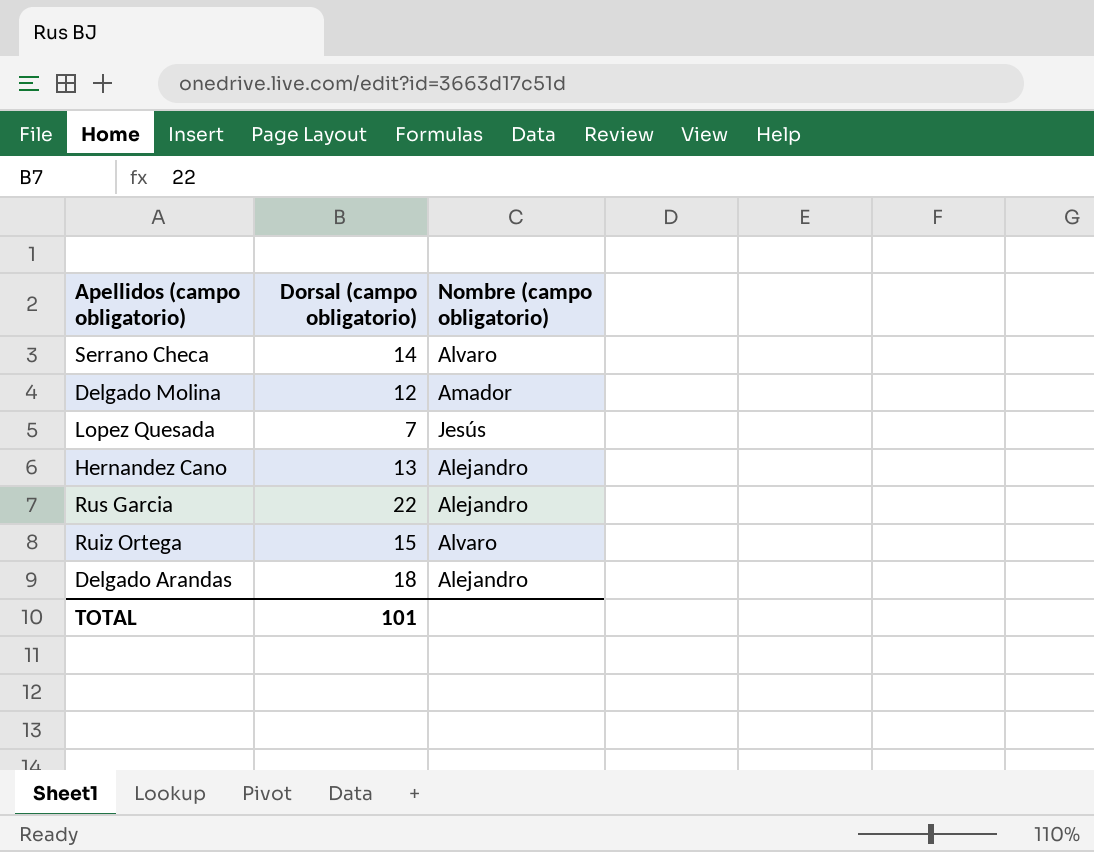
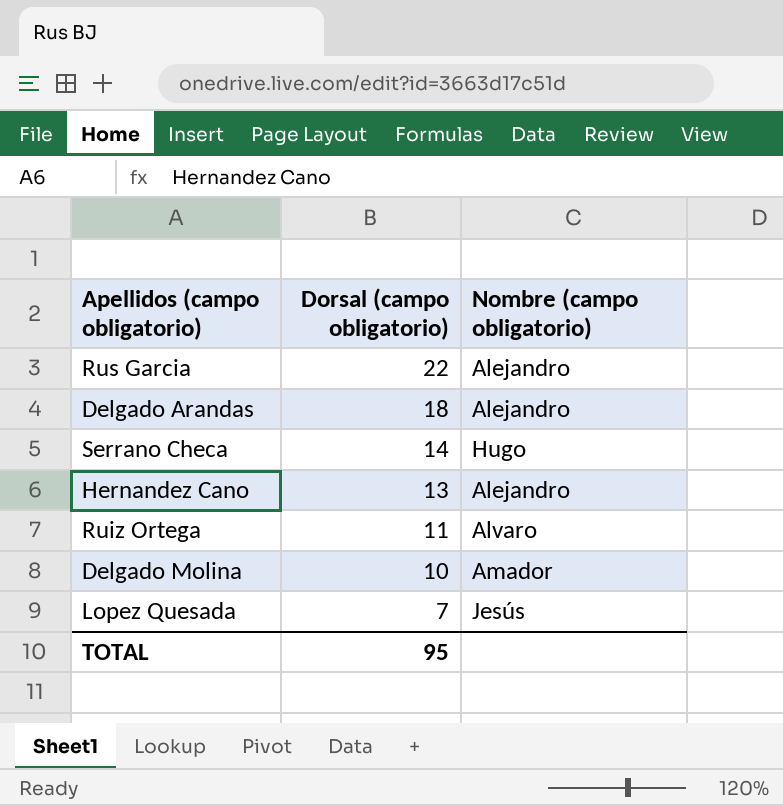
row order: none -> Dorsal (campo obligatorio) descending
Serrano Checa | Nombre (campo obligatorio): Alvaro -> Hugo
Ruiz Ortega | Dorsal (campo obligatorio): 15 -> 11
Delgado Molina | Dorsal (campo obligatorio): 12 -> 10
TOTAL | Dorsal (campo obligatorio): 101 -> 95

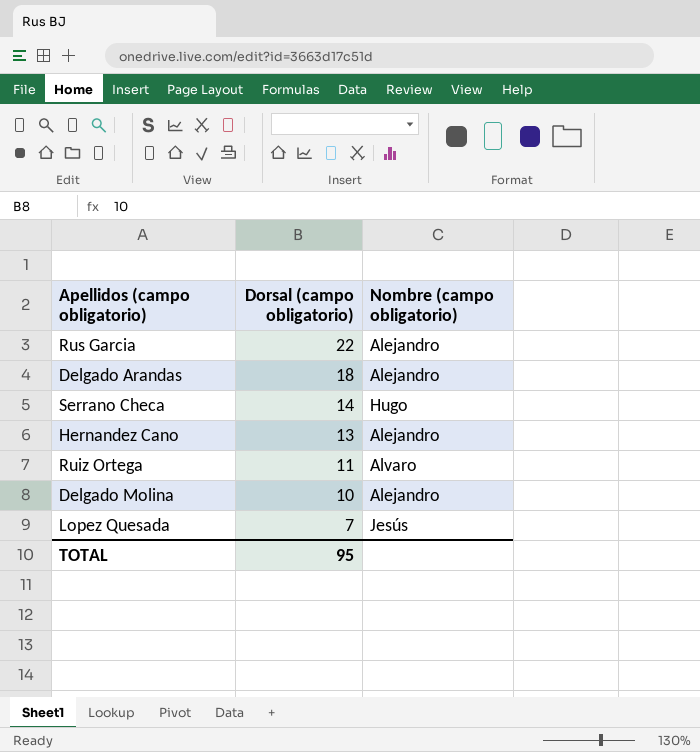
Delgado Molina | Nombre (campo obligatorio): Amador -> Alejandro

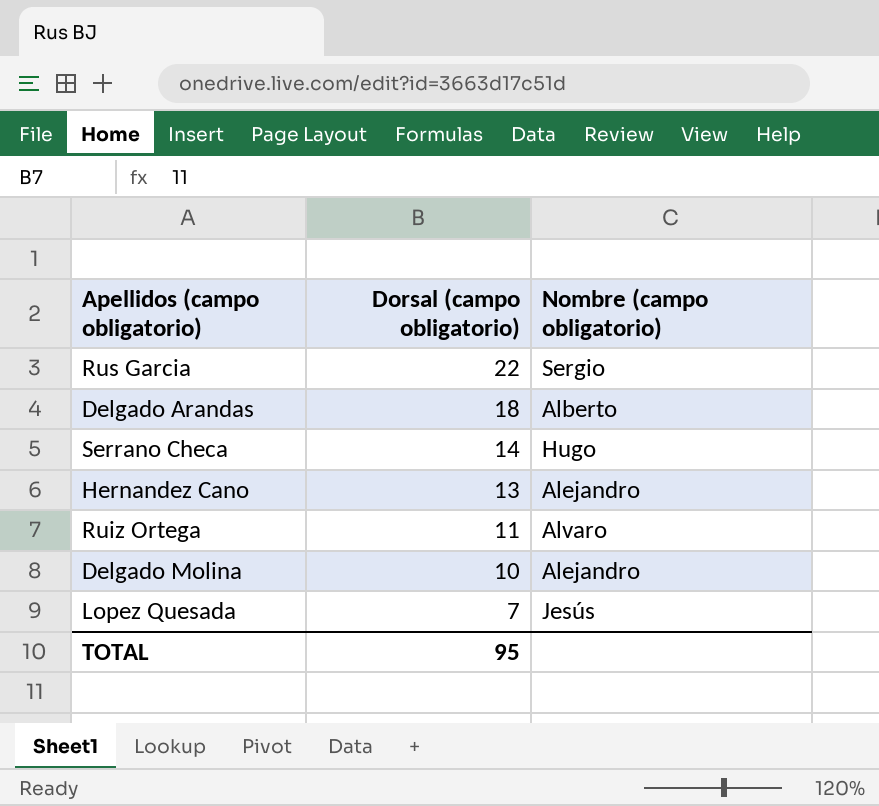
Rus Garcia | Nombre (campo obligatorio): Alejandro -> Sergio
Delgado Arandas | Nombre (campo obligatorio): Alejandro -> Alberto

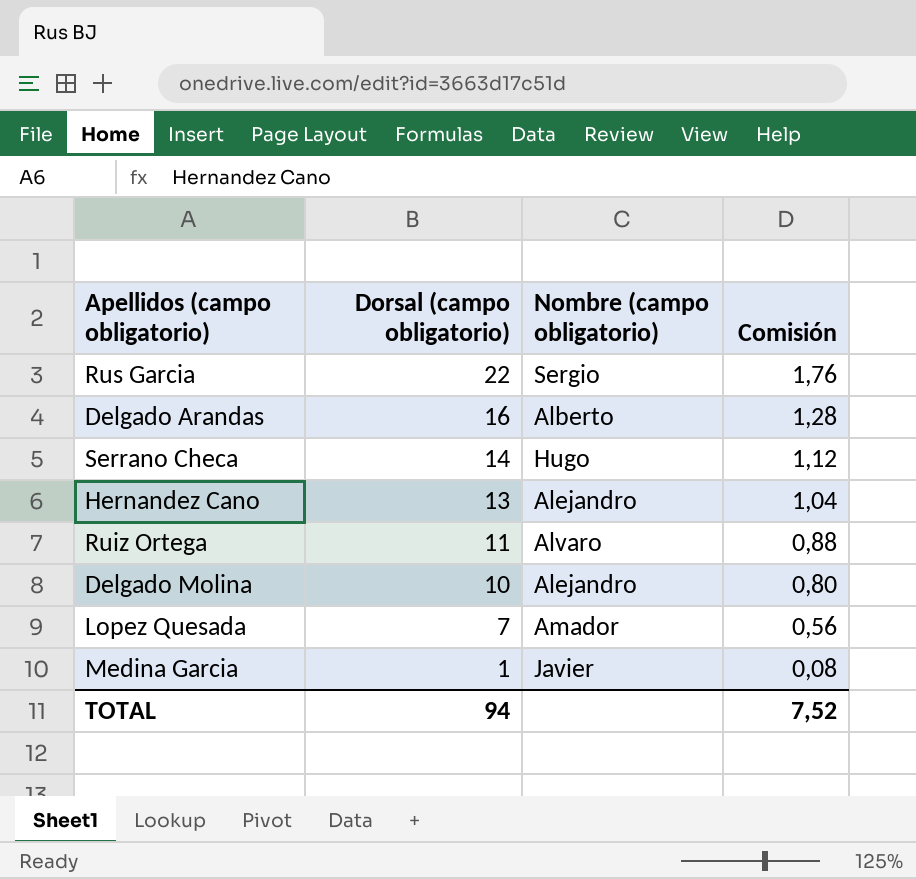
column Comisión | formula: none -> [Dorsal (campo obligatorio)] * 0,08
Delgado Arandas | Dorsal (campo obligatorio): 18 -> 16
Lopez Quesada | Nombre (campo obligatorio): Jesús -> Amador
row Medina Garcia: none -> 1 | Javier | 0,08
TOTAL | Dorsal (campo obligatorio): 95 -> 94

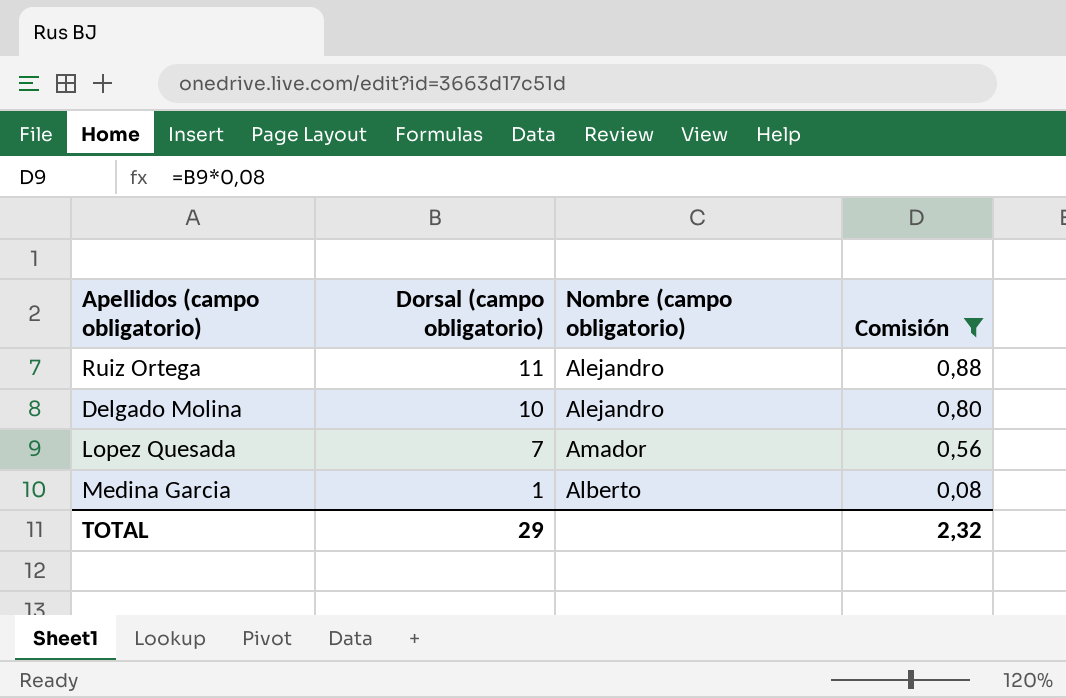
filter: none -> Comisión <= 0,88
Ruiz Ortega | Nombre (campo obligatorio): Alvaro -> Alejandro
Medina Garcia | Nombre (campo obligatorio): Javier -> Alberto
TOTAL | Dorsal (campo obligatorio): 94 -> 29
TOTAL | Comisión: 7,52 -> 2,32

